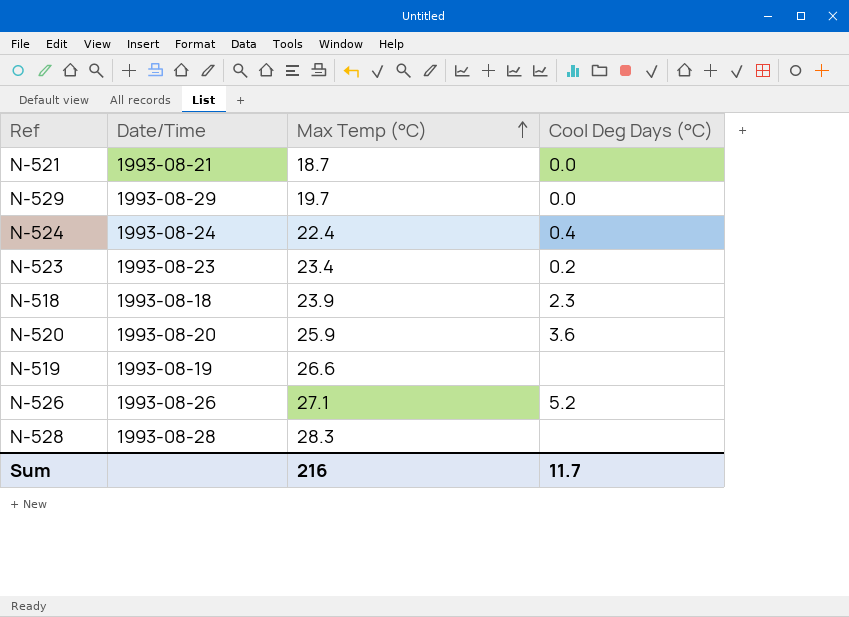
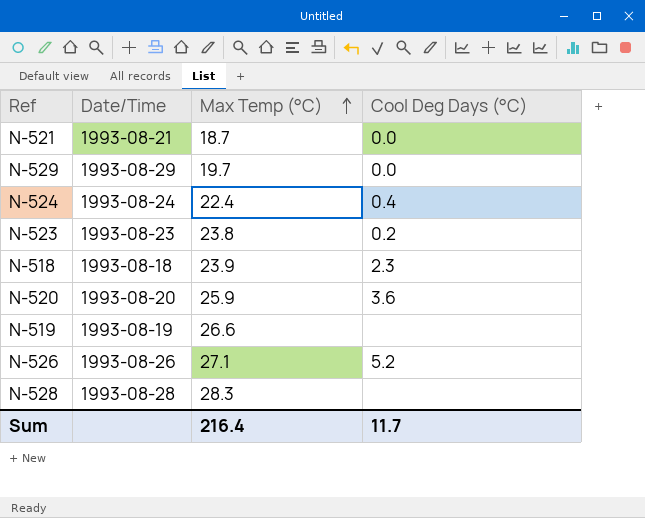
N-523 | Max Temp (°C): 23.4 -> 23.8
Sum | Max Temp (°C): 216 -> 216.4

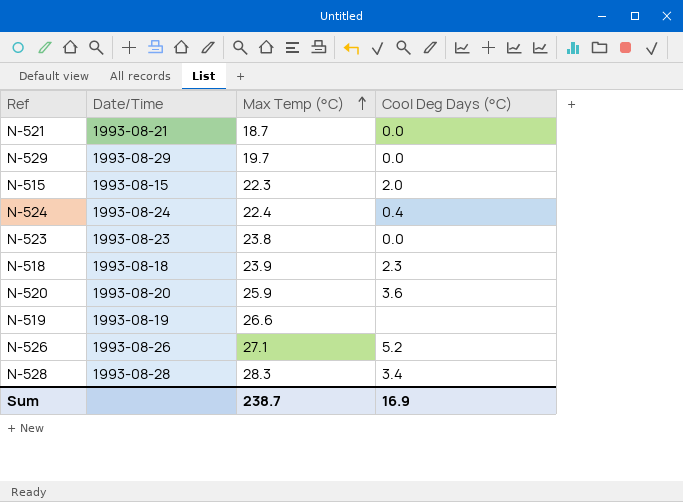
row N-515: none -> 1993-08-15 | 22.3 | 2.0
N-523 | Cool Deg Days (°C): 0.2 -> 0.0
N-528 | Cool Deg Days (°C): none -> 3.4
Sum | Max Temp (°C): 216.4 -> 238.7
Sum | Cool Deg Days (°C): 11.7 -> 16.9

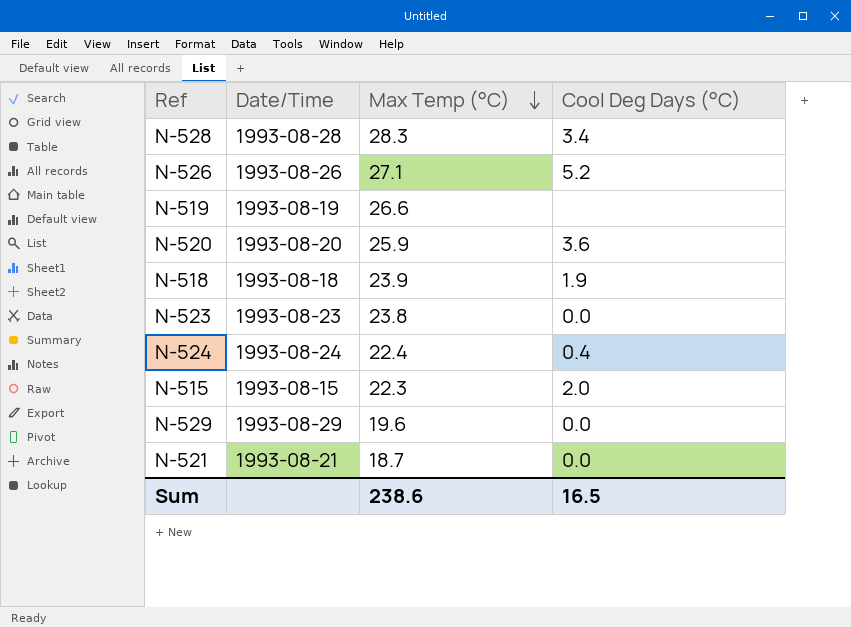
row order: Max Temp (°C) ascending -> Max Temp (°C) descending
N-518 | Cool Deg Days (°C): 2.3 -> 1.9
N-529 | Max Temp (°C): 19.7 -> 19.6
Sum | Max Temp (°C): 238.7 -> 238.6
Sum | Cool Deg Days (°C): 16.9 -> 16.5

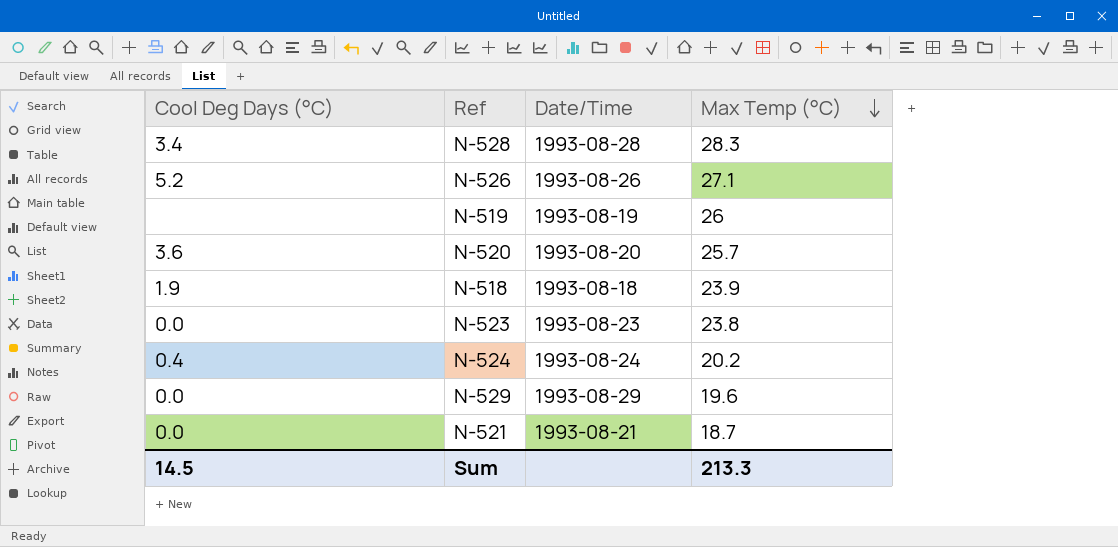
column Cool Deg Days (°C) | position: 4 -> 1
row N-515: 1993-08-15 | 22.3 | 2.0 -> none
N-519 | Max Temp (°C): 26.6 -> 26
N-520 | Max Temp (°C): 25.9 -> 25.7
N-524 | Max Temp (°C): 22.4 -> 20.2
Sum | Cool Deg Days (°C): 16.5 -> 14.5
Sum | Max Temp (°C): 238.6 -> 213.3

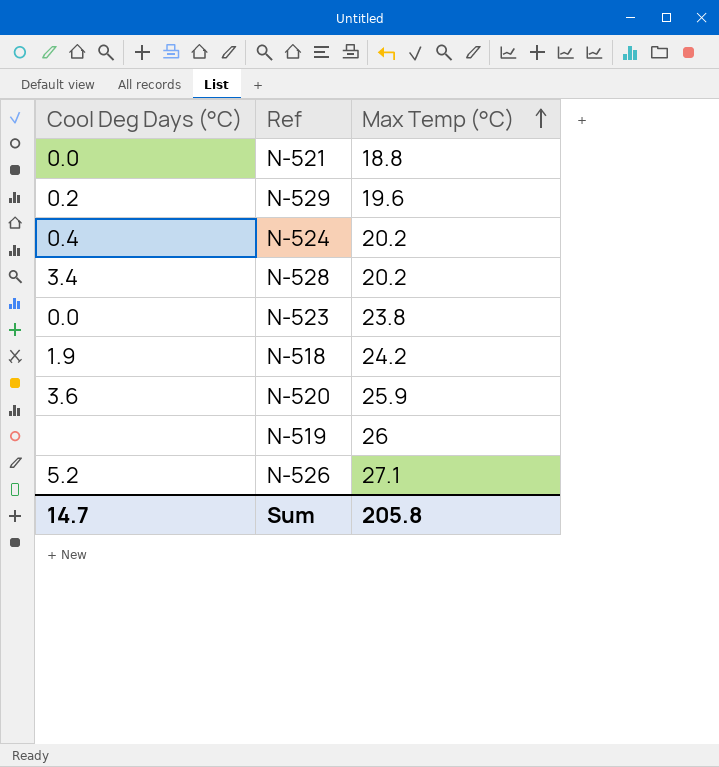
row order: Max Temp (°C) descending -> Max Temp (°C) ascending
column Date/Time | position: 3 -> none
N-521 | Max Temp (°C): 18.7 -> 18.8
N-529 | Cool Deg Days (°C): 0.0 -> 0.2
N-528 | Max Temp (°C): 28.3 -> 20.2
N-518 | Max Temp (°C): 23.9 -> 24.2
N-520 | Max Temp (°C): 25.7 -> 25.9
Sum | Cool Deg Days (°C): 14.5 -> 14.7
Sum | Max Temp (°C): 213.3 -> 205.8

